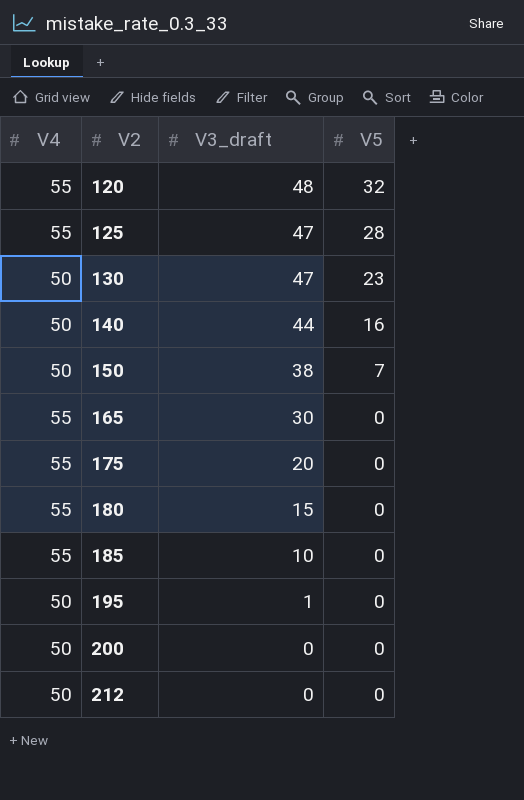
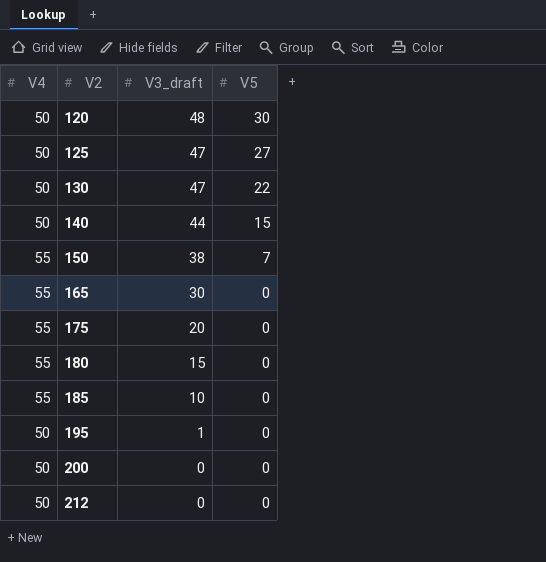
120 | V4: 55 -> 50
120 | V5: 32 -> 30
125 | V4: 55 -> 50
125 | V5: 28 -> 27
130 | V5: 23 -> 22
140 | V5: 16 -> 15
150 | V4: 50 -> 55

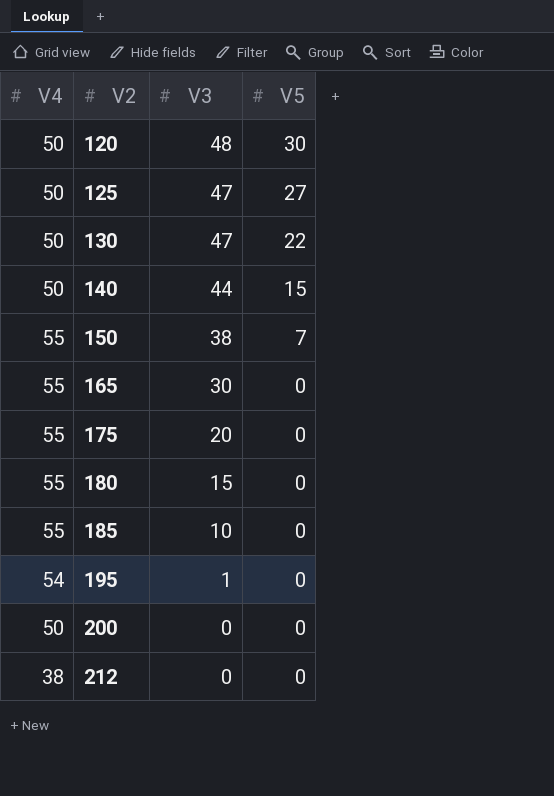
column name: V3_draft -> V3
195 | V4: 50 -> 54
212 | V4: 50 -> 38

